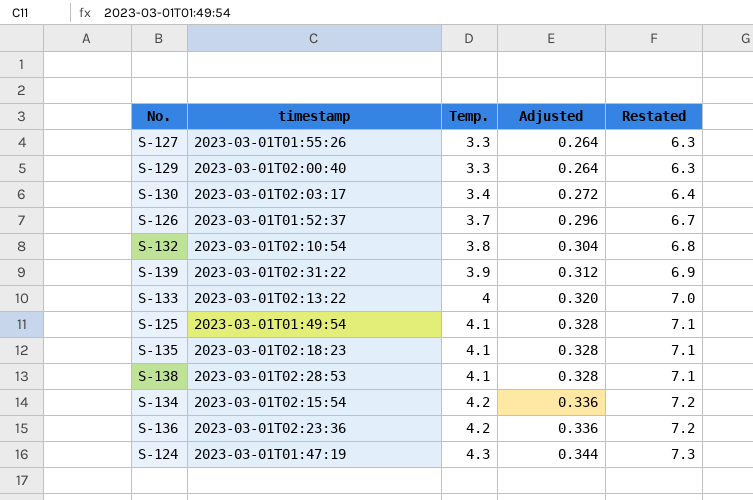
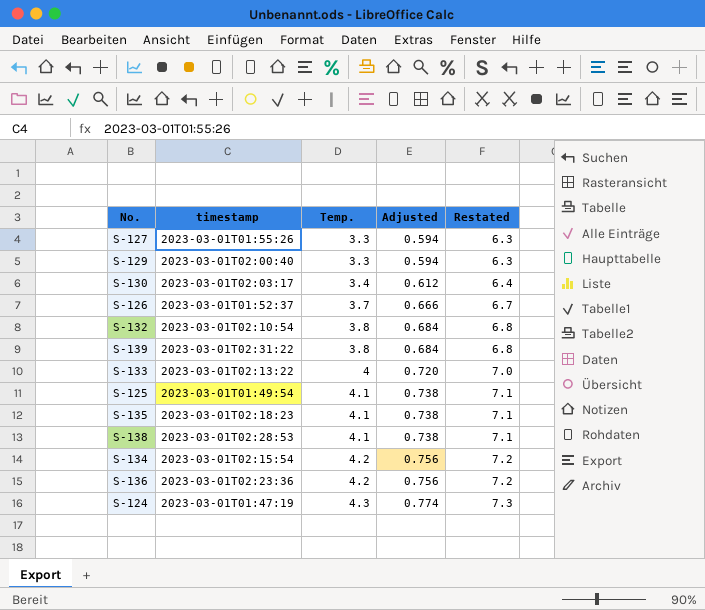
column Adjusted | formula: [Temp.] * 0.08 -> [Temp.] * 0.18
S-139 | Temp.: 3.9 -> 3.8
S-139 | Restated: 6.9 -> 6.8

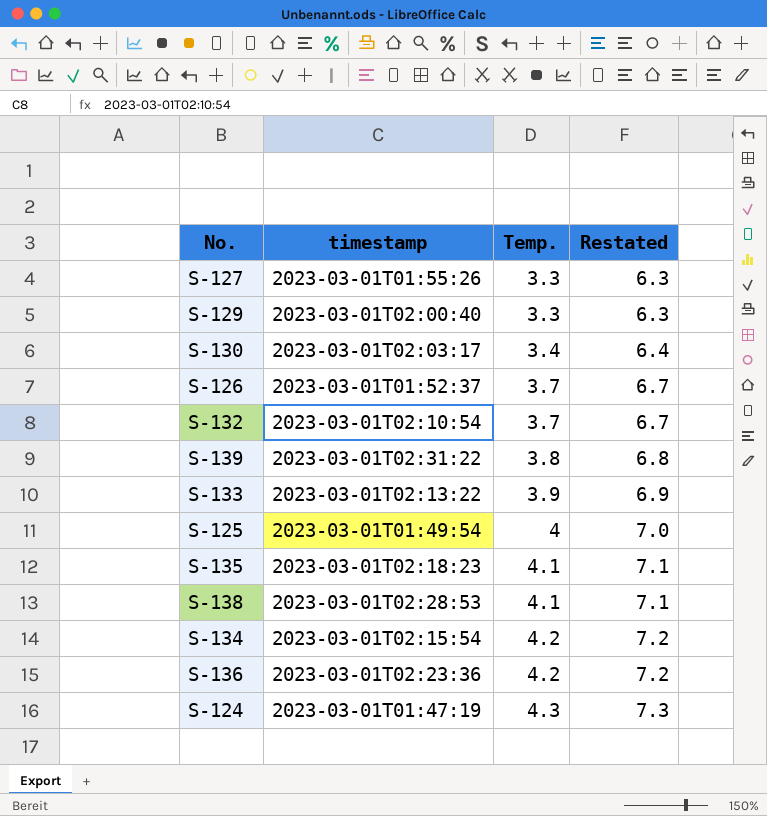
column Adjusted | formula: [Temp.] * 0.18 -> none
S-132 | Temp.: 3.8 -> 3.7
S-132 | Restated: 6.8 -> 6.7
S-133 | Temp.: 4 -> 3.9
S-133 | Restated: 7.0 -> 6.9
S-125 | Temp.: 4.1 -> 4
S-125 | Restated: 7.1 -> 7.0

